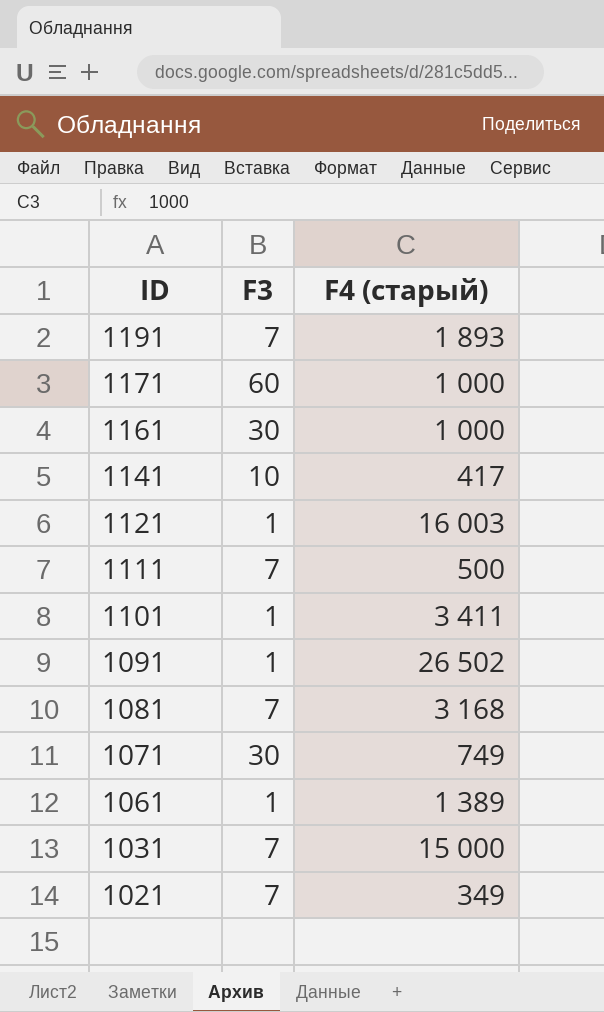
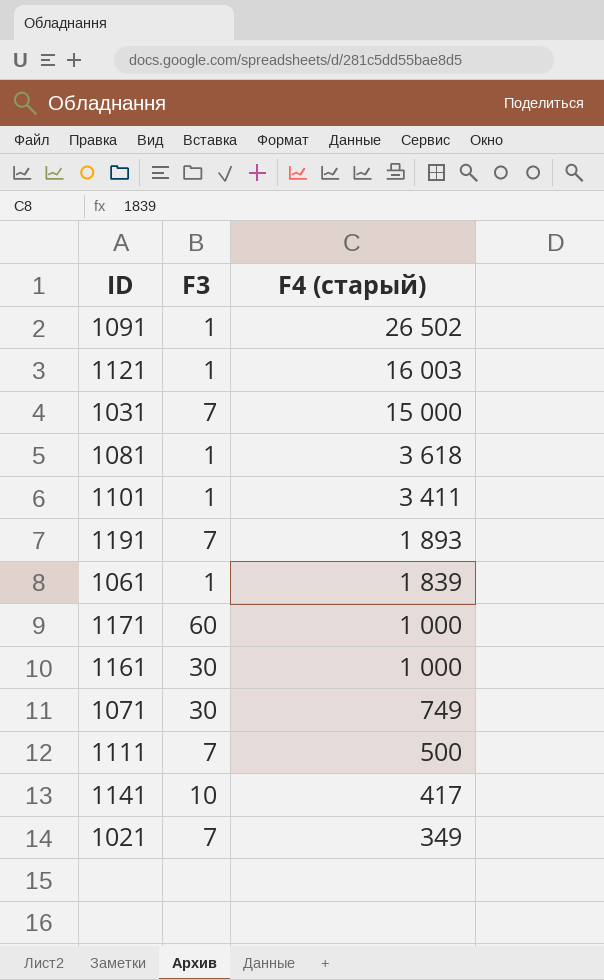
row order: ID descending -> F4 (старый) descending
1081 | F3: 7 -> 1
1081 | F4 (старый): 3 168 -> 3 618
1061 | F4 (старый): 1 389 -> 1 839

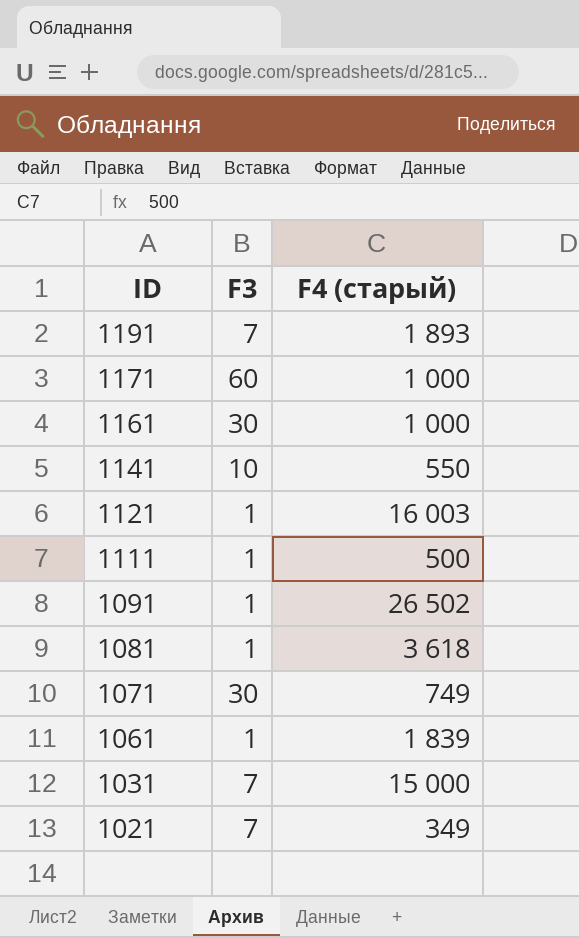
row order: F4 (старый) descending -> ID descending
row 1101: 1 | 3 411 -> none
1141 | F4 (старый): 417 -> 550
1111 | F3: 7 -> 1

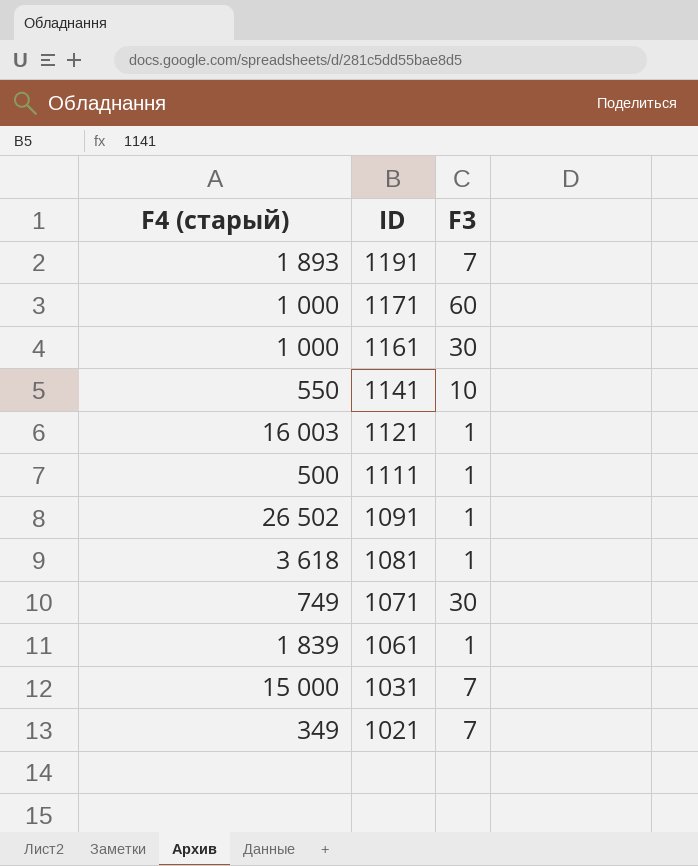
column F4 (старый) | position: 3 -> 1

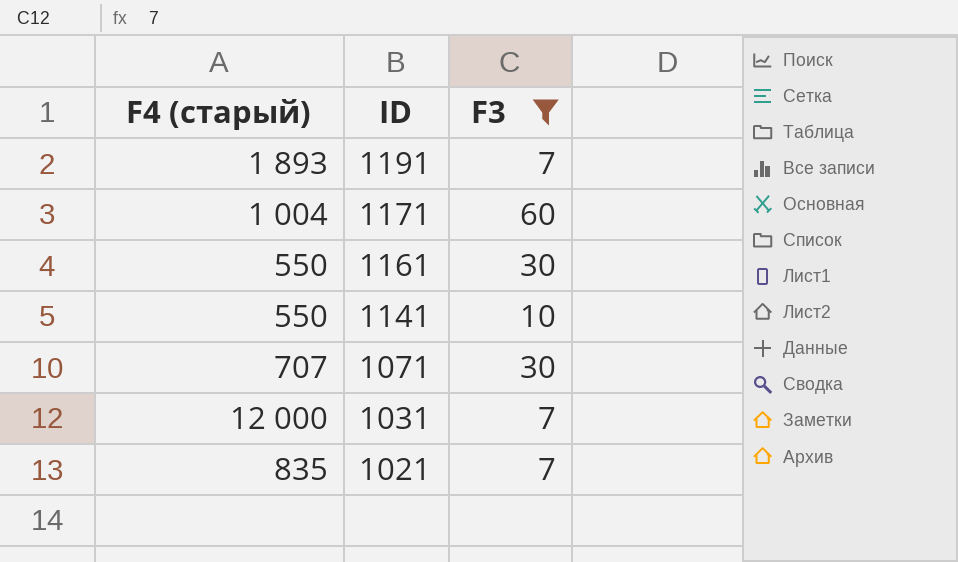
filter: none -> F3 != 1
1171 | F4 (старый): 1 000 -> 1 004
1161 | F4 (старый): 1 000 -> 550
1071 | F4 (старый): 749 -> 707
1031 | F4 (старый): 15 000 -> 12 000
1021 | F4 (старый): 349 -> 835

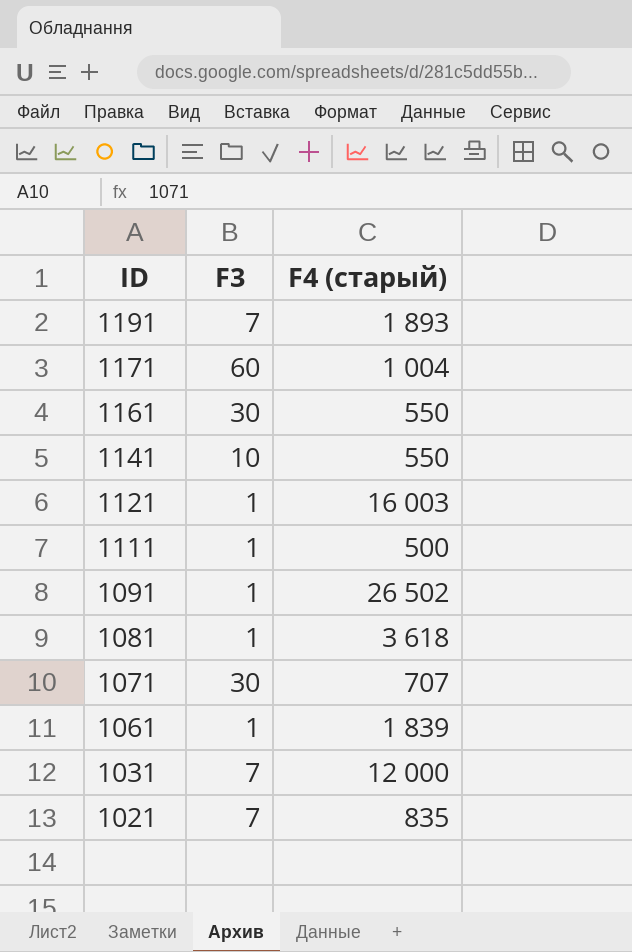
filter: F3 != 1 -> none
column F4 (старый) | position: 1 -> 3

